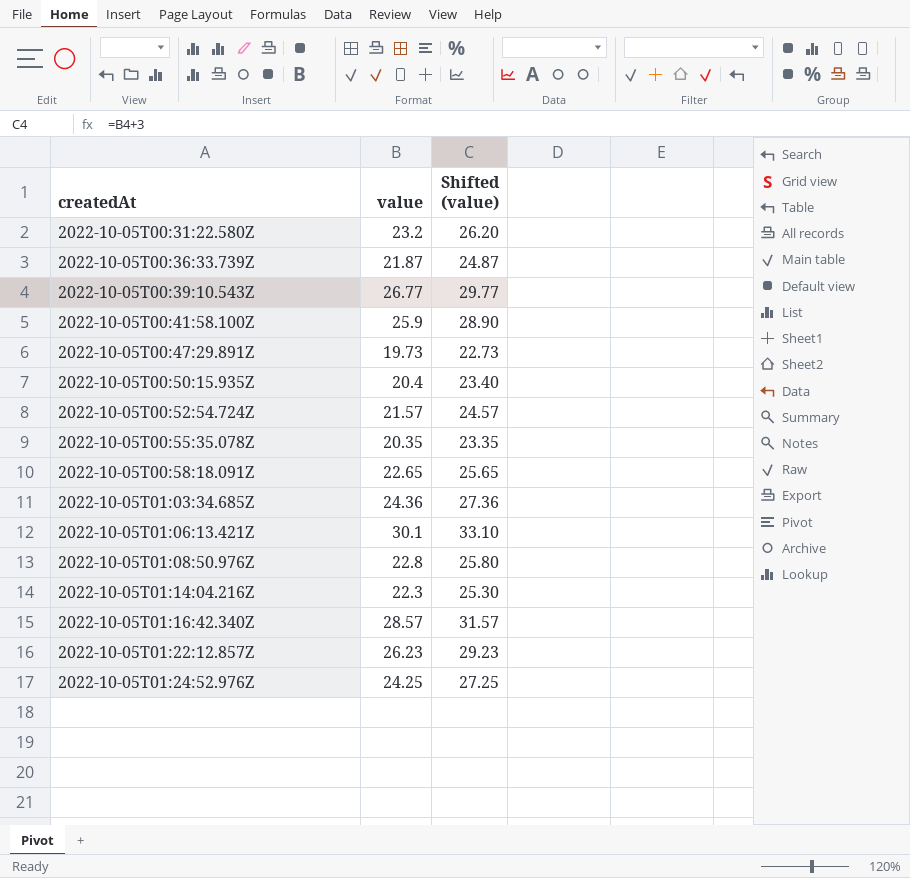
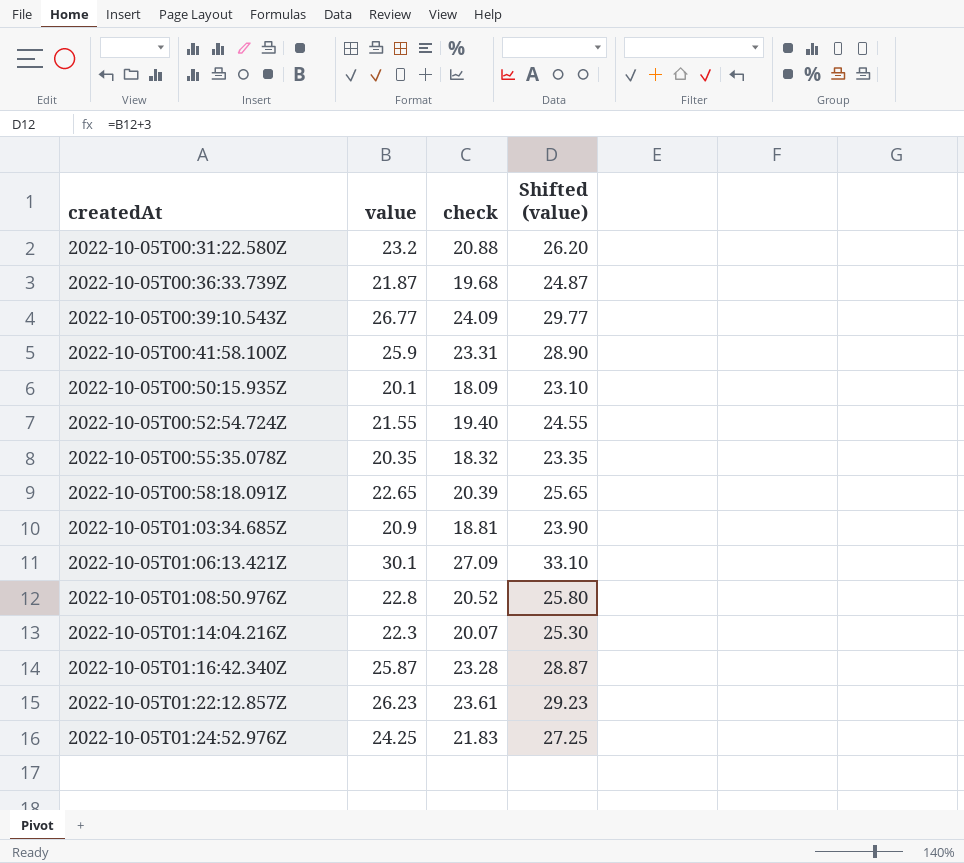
column check | formula: none -> [value] * 0.9
row 2022-10-05T00:47:29.891Z: 19.73 | 22.73 -> none
2022-10-05T00:50:15.935Z | value: 20.4 -> 20.1
2022-10-05T00:50:15.935Z | Shifted (value): 23.40 -> 23.10
2022-10-05T00:52:54.724Z | value: 21.57 -> 21.55
2022-10-05T00:52:54.724Z | Shifted (value): 24.57 -> 24.55
2022-10-05T01:03:34.685Z | value: 24.36 -> 20.9
2022-10-05T01:03:34.685Z | Shifted (value): 27.36 -> 23.90
2022-10-05T01:16:42.340Z | value: 28.57 -> 25.87
2022-10-05T01:16:42.340Z | Shifted (value): 31.57 -> 28.87

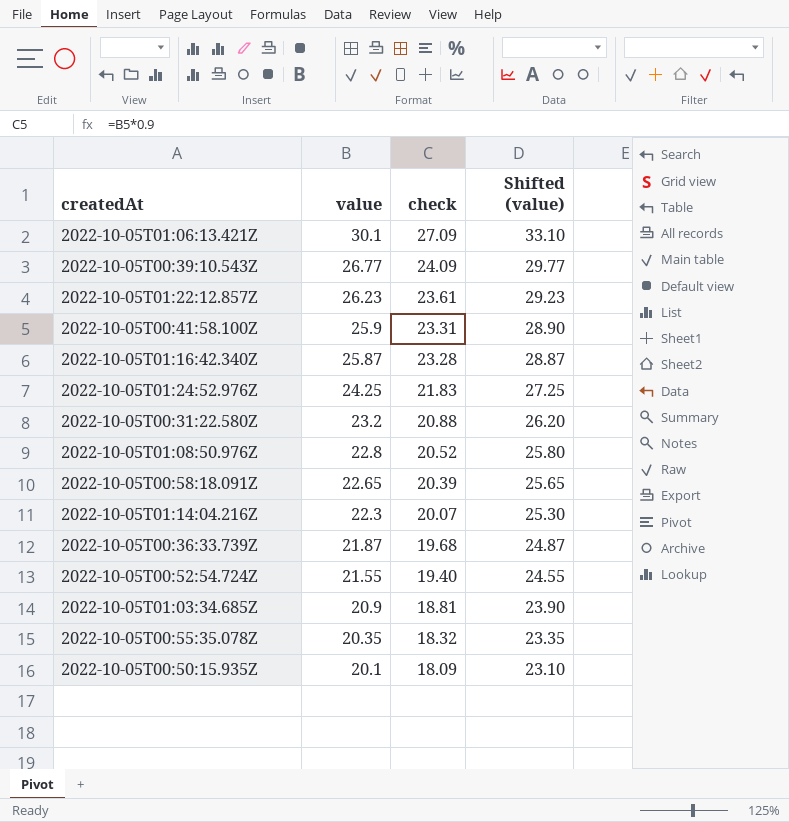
row order: createdAt ascending -> value descending

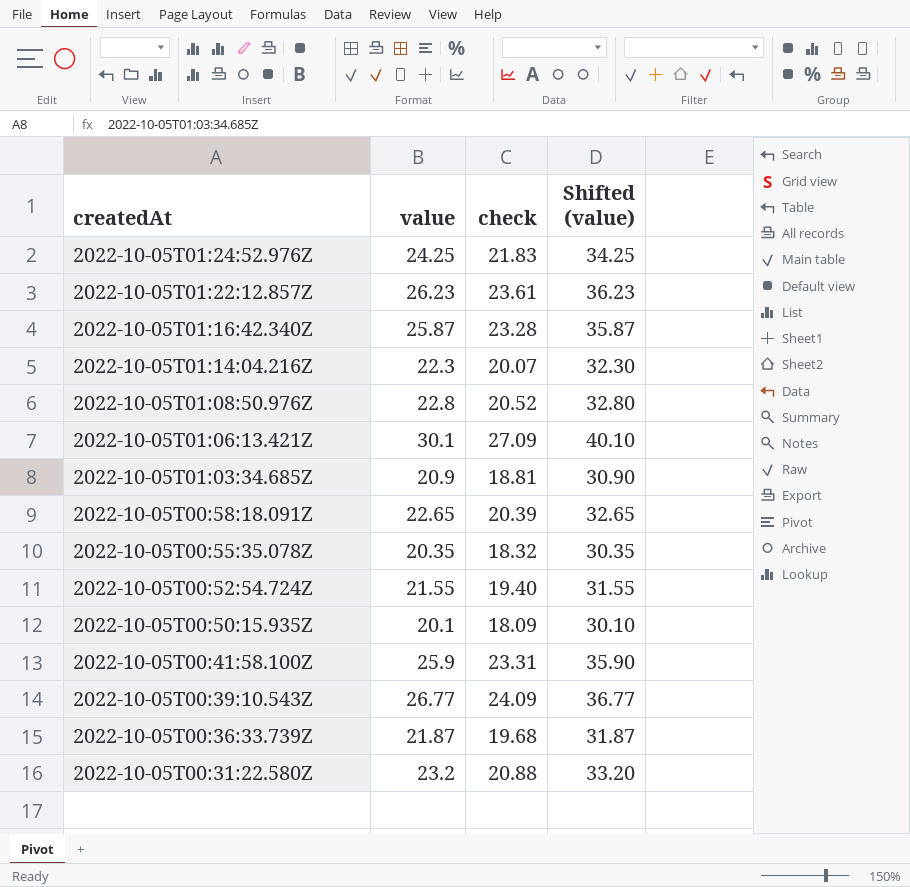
row order: value descending -> createdAt descending
column Shifted (value) | formula: [value] + 3 -> [value] + 10

